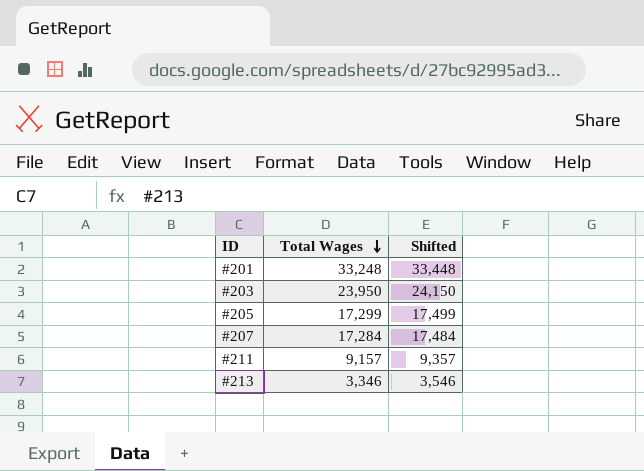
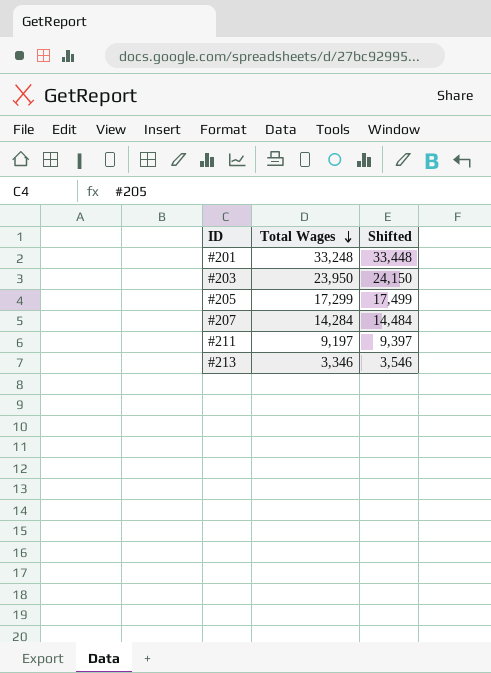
#207 | Total Wages: 17,284 -> 14,284
#207 | Shifted: 17,484 -> 14,484
#211 | Total Wages: 9,157 -> 9,197
#211 | Shifted: 9,357 -> 9,397

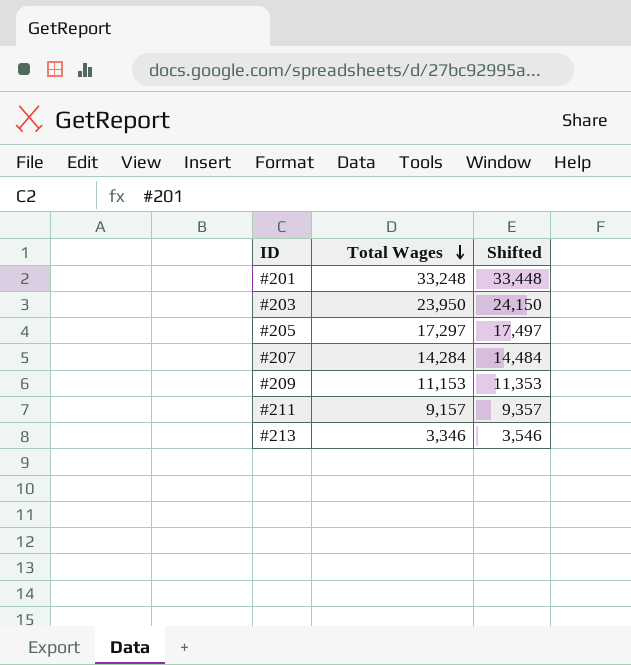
#205 | Total Wages: 17,299 -> 17,297
#205 | Shifted: 17,499 -> 17,497
row #209: none -> 11,153 | 11,353
#211 | Total Wages: 9,197 -> 9,157
#211 | Shifted: 9,397 -> 9,357

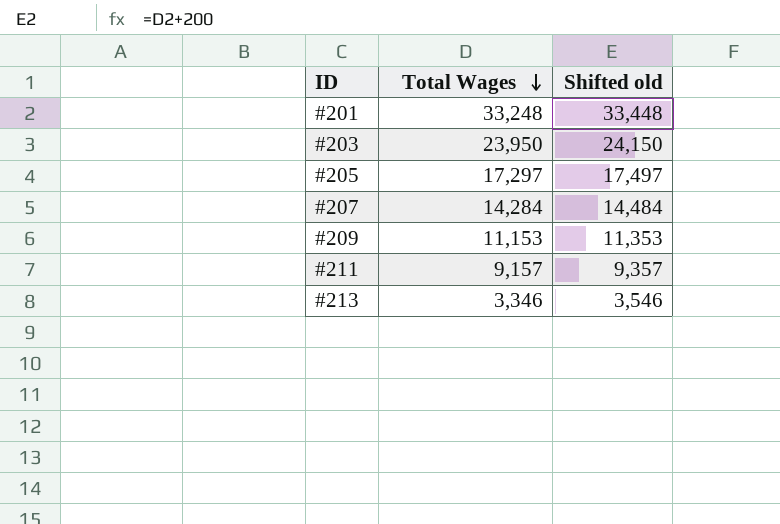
column name: Shifted -> Shifted old

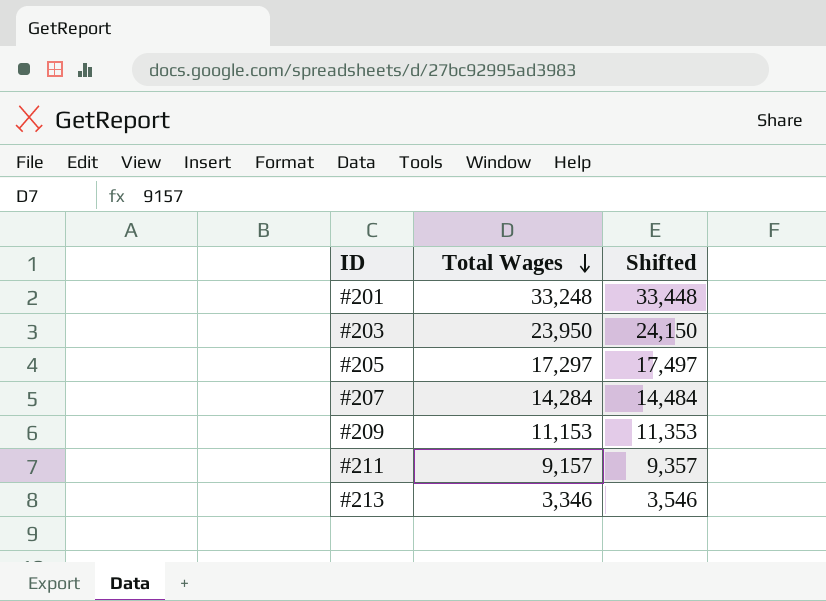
column name: Shifted old -> Shifted

